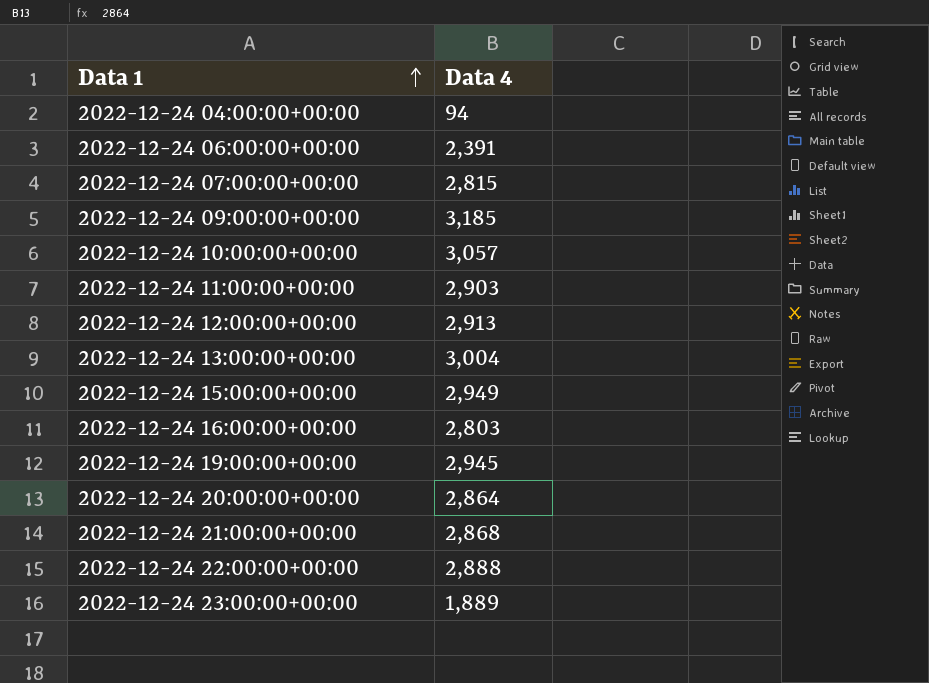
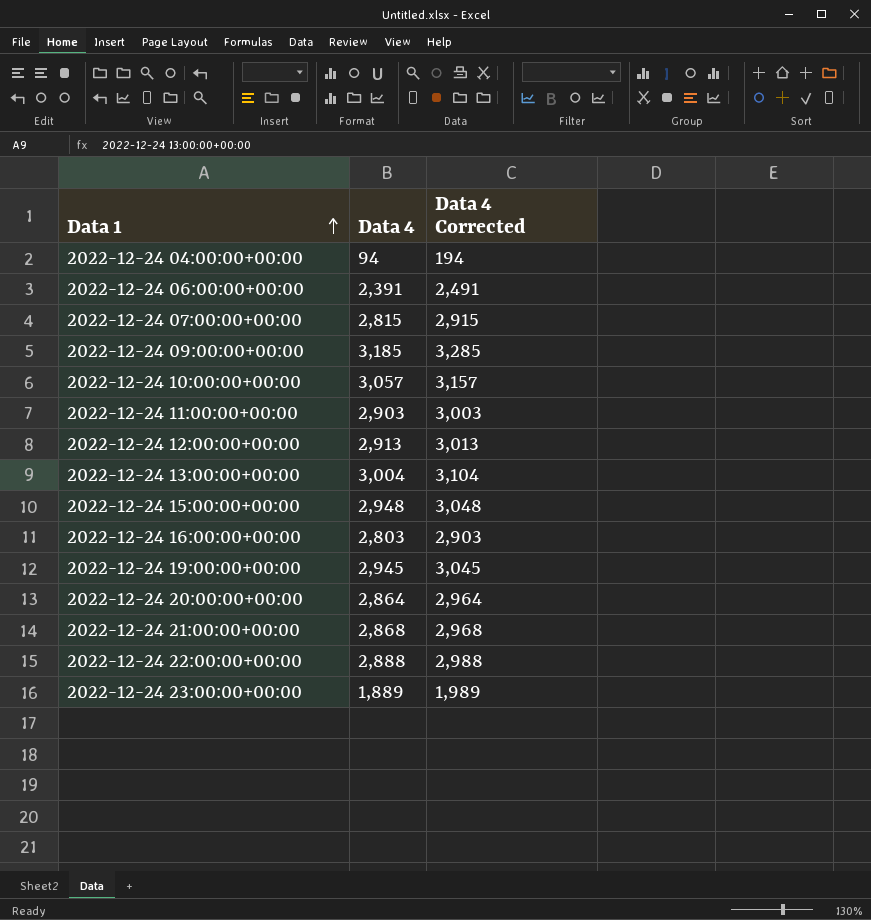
column Data 4 Corrected | formula: none -> [Data 4] + 100
2022-12-24 15:00:00+00:00 | Data 4: 2,949 -> 2,948

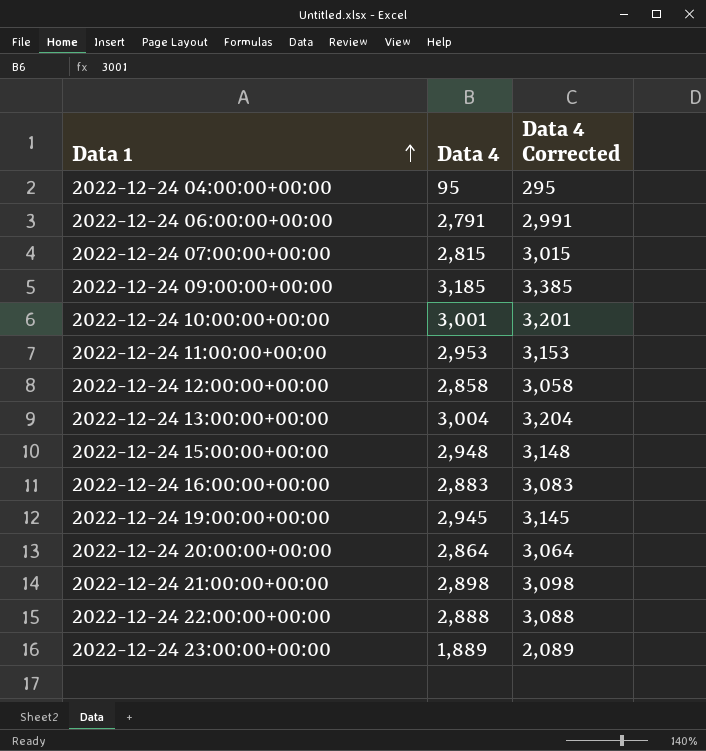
column Data 4 Corrected | formula: [Data 4] + 100 -> [Data 4] + 200
2022-12-24 04:00:00+00:00 | Data 4: 94 -> 95
2022-12-24 06:00:00+00:00 | Data 4: 2,391 -> 2,791
2022-12-24 10:00:00+00:00 | Data 4: 3,057 -> 3,001
2022-12-24 11:00:00+00:00 | Data 4: 2,903 -> 2,953
2022-12-24 12:00:00+00:00 | Data 4: 2,913 -> 2,858
2022-12-24 16:00:00+00:00 | Data 4: 2,803 -> 2,883
2022-12-24 21:00:00+00:00 | Data 4: 2,868 -> 2,898

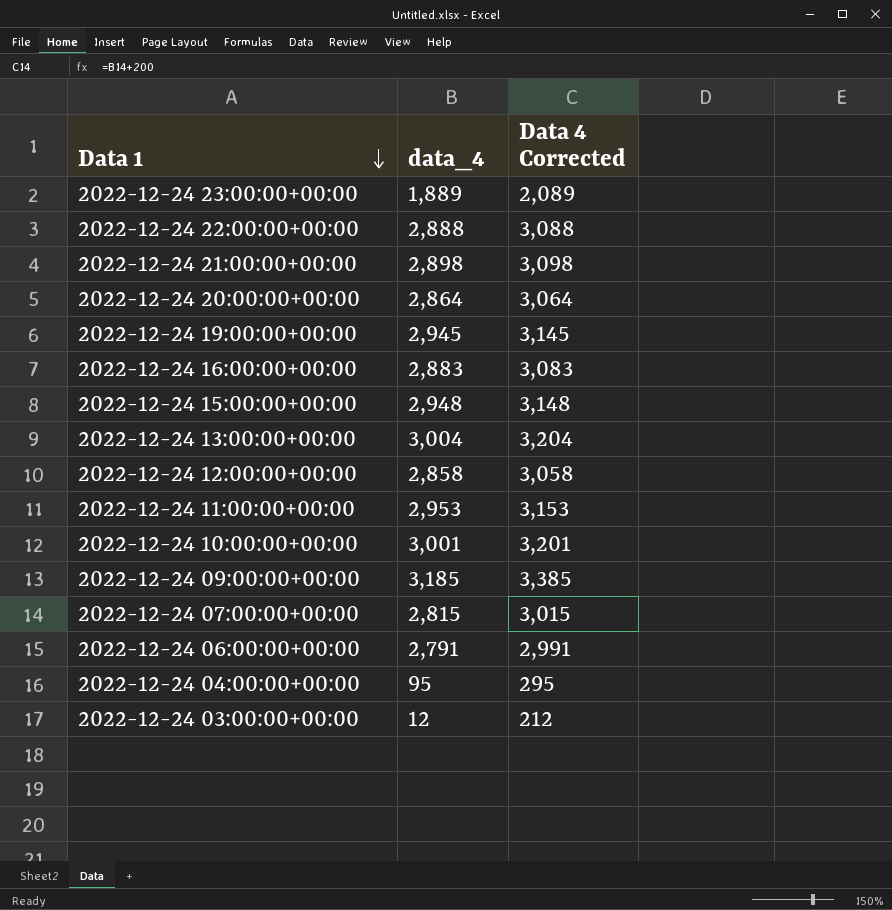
row order: Data 1 ascending -> Data 1 descending
column name: Data 4 -> data_4
row 2022-12-24 03:00:00+00:00: none -> 12 | 212

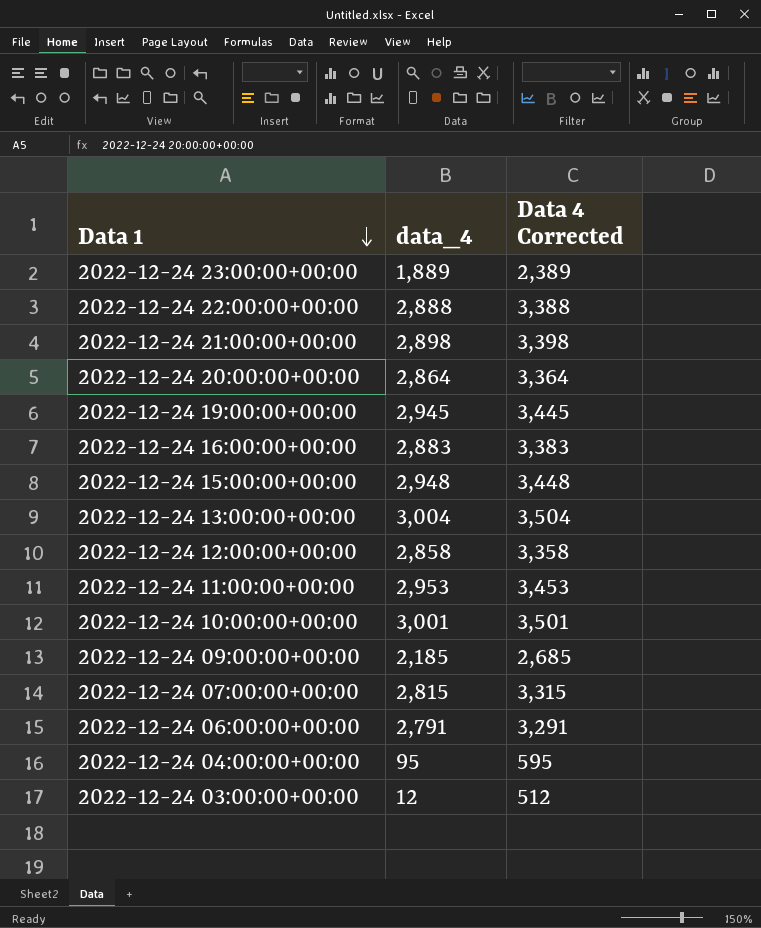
column Data 4 Corrected | formula: [data_4] + 200 -> [data_4] + 500
2022-12-24 09:00:00+00:00 | data_4: 3,185 -> 2,185

